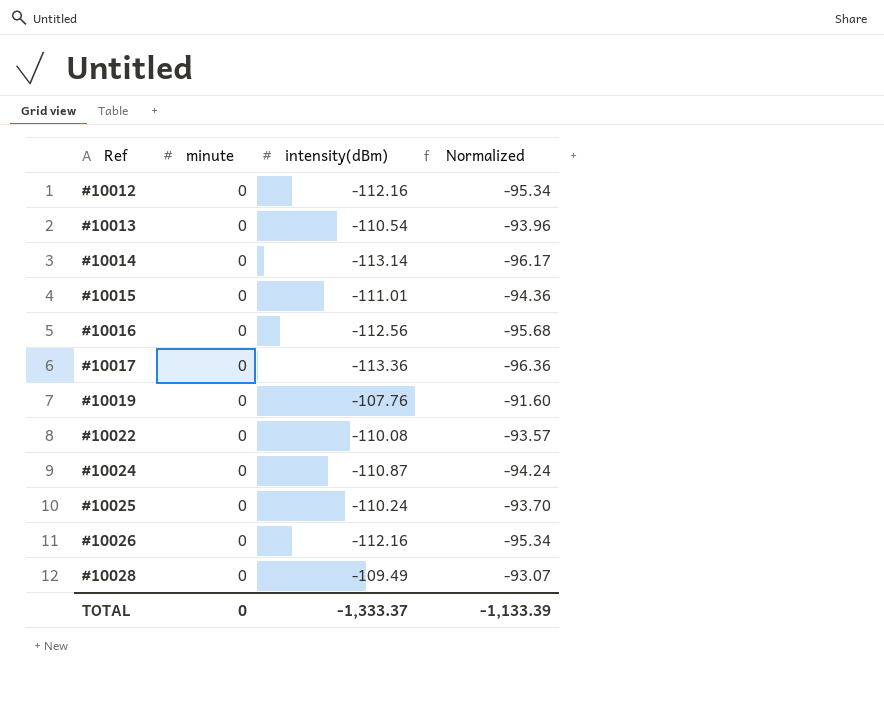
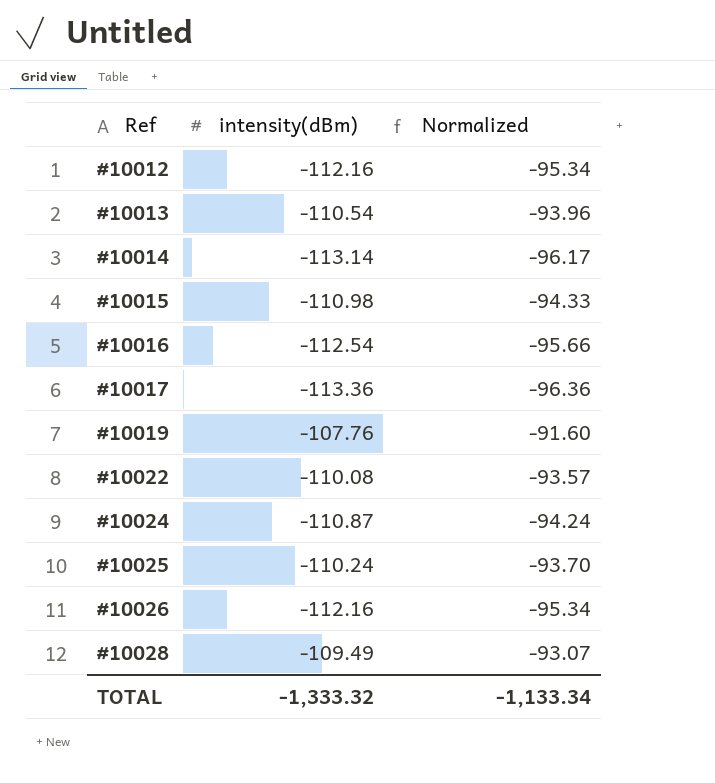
column minute | position: 2 -> none
#10015 | intensity(dBm): -111.01 -> -110.98
#10015 | Normalized: -94.36 -> -94.33
#10016 | intensity(dBm): -112.56 -> -112.54
#10016 | Normalized: -95.68 -> -95.66
TOTAL | intensity(dBm): -1,333.37 -> -1,333.32
TOTAL | Normalized: -1,133.39 -> -1,133.34

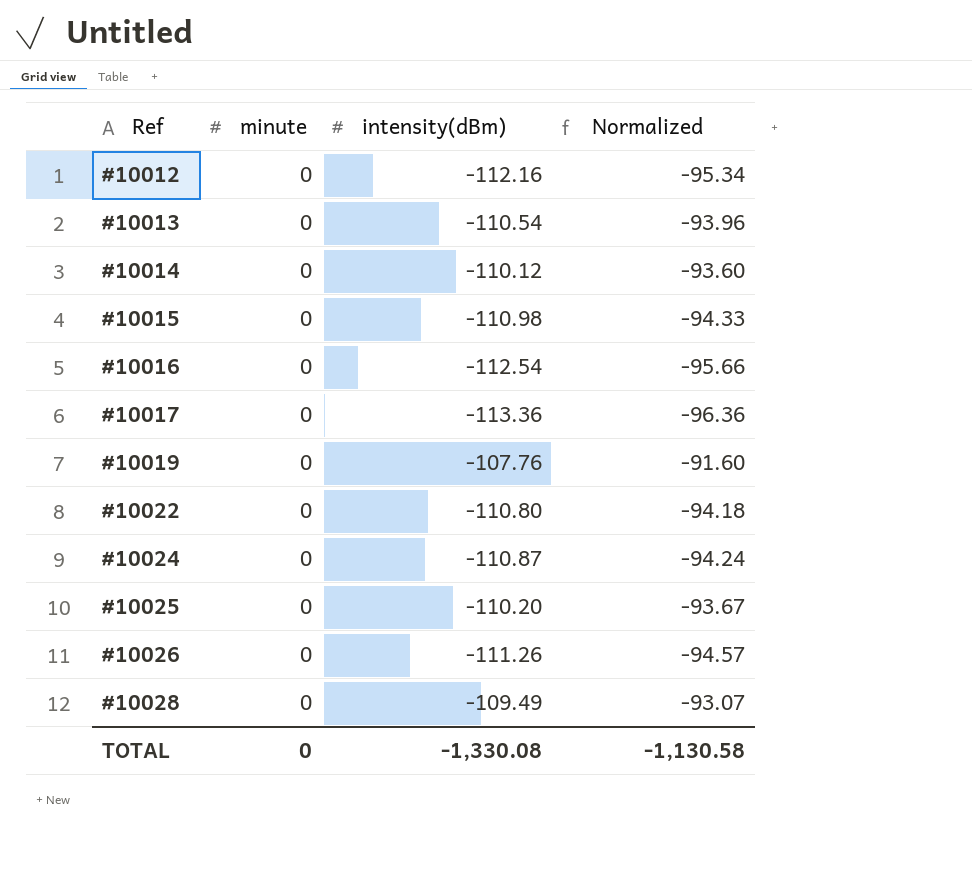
column minute | position: none -> 2
#10014 | intensity(dBm): -113.14 -> -110.12
#10014 | Normalized: -96.17 -> -93.60
#10022 | intensity(dBm): -110.08 -> -110.80
#10022 | Normalized: -93.57 -> -94.18
#10025 | intensity(dBm): -110.24 -> -110.20
#10025 | Normalized: -93.70 -> -93.67
#10026 | intensity(dBm): -112.16 -> -111.26
#10026 | Normalized: -95.34 -> -94.57
TOTAL | intensity(dBm): -1,333.32 -> -1,330.08
TOTAL | Normalized: -1,133.34 -> -1,130.58

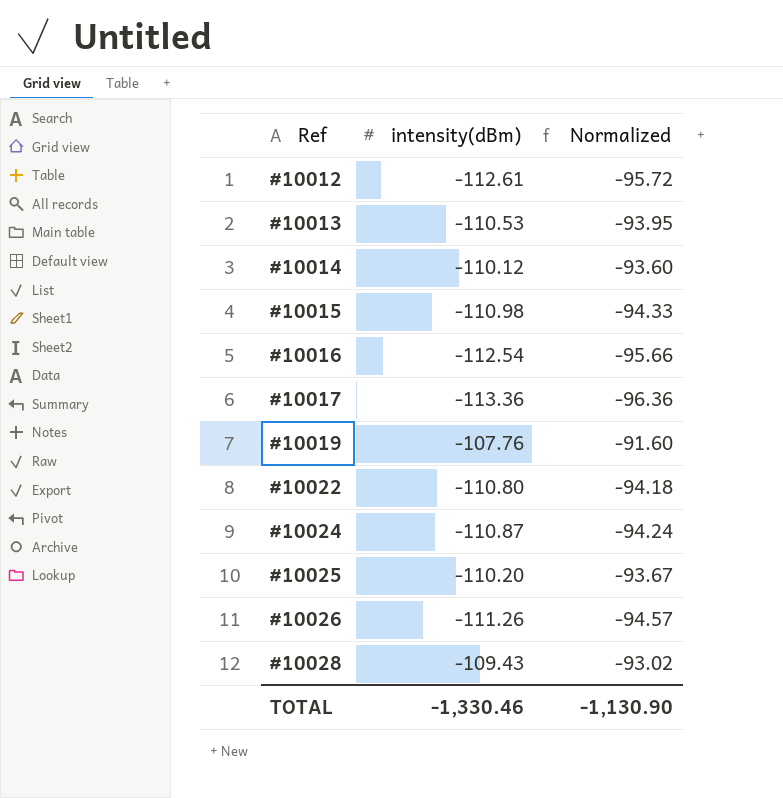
column minute | position: 2 -> none
#10012 | intensity(dBm): -112.16 -> -112.61
#10012 | Normalized: -95.34 -> -95.72
#10013 | intensity(dBm): -110.54 -> -110.53
#10013 | Normalized: -93.96 -> -93.95
#10028 | intensity(dBm): -109.49 -> -109.43
#10028 | Normalized: -93.07 -> -93.02
TOTAL | intensity(dBm): -1,330.08 -> -1,330.46
TOTAL | Normalized: -1,130.58 -> -1,130.90

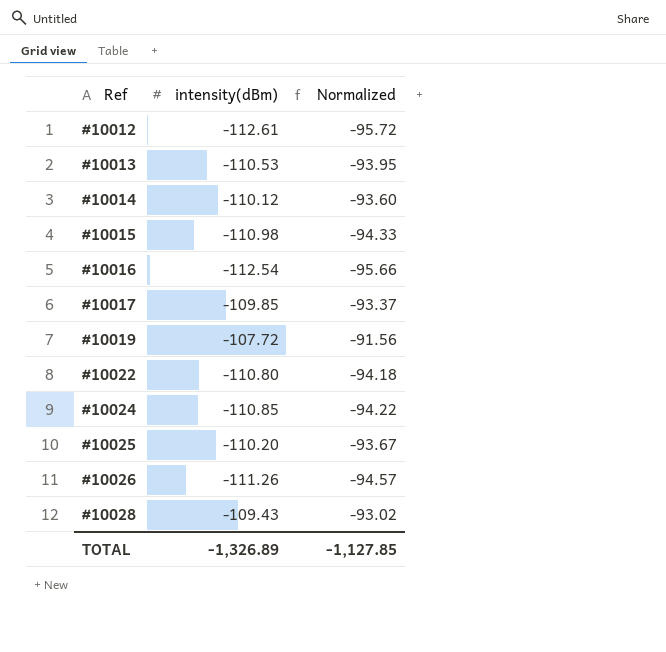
#10017 | intensity(dBm): -113.36 -> -109.85
#10017 | Normalized: -96.36 -> -93.37
#10019 | intensity(dBm): -107.76 -> -107.72
#10019 | Normalized: -91.60 -> -91.56
#10024 | intensity(dBm): -110.87 -> -110.85
#10024 | Normalized: -94.24 -> -94.22
TOTAL | intensity(dBm): -1,330.46 -> -1,326.89
TOTAL | Normalized: -1,130.90 -> -1,127.85

